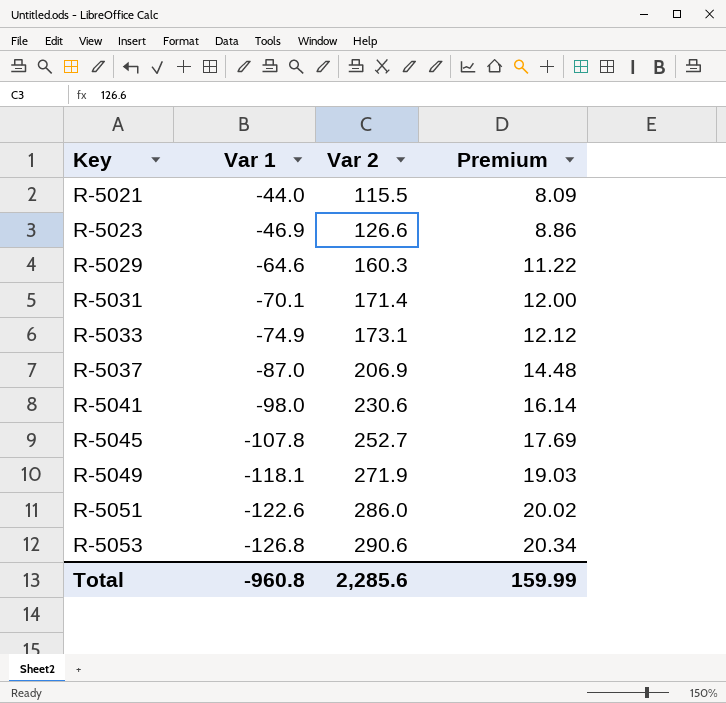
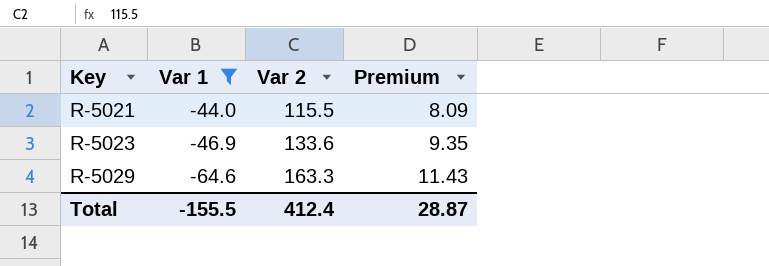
filter: none -> Var 1 >= -64.6
R-5023 | Var 2: 126.6 -> 133.6
R-5023 | Premium: 8.86 -> 9.35
R-5029 | Var 2: 160.3 -> 163.3
R-5029 | Premium: 11.22 -> 11.43
Total | Var 1: -960.8 -> -155.5
Total | Var 2: 2,285.6 -> 412.4
Total | Premium: 159.99 -> 28.87

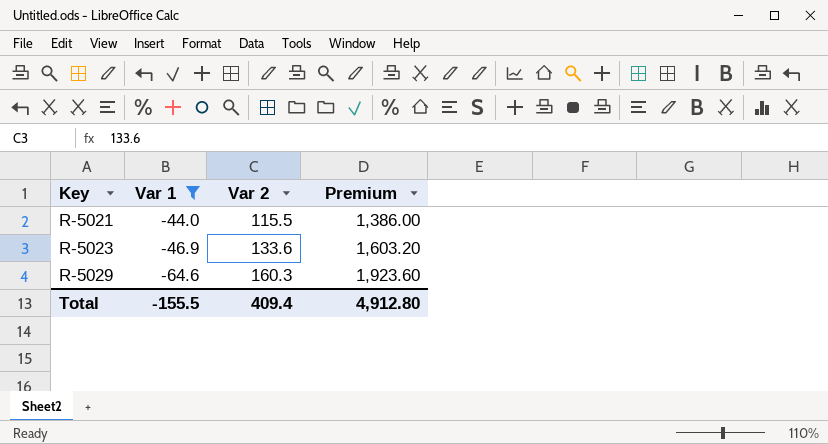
column Premium | formula: [Var 2] * 0.07 -> [Var 2] * 12
R-5029 | Var 2: 163.3 -> 160.3
Total | Var 2: 412.4 -> 409.4
Total | Premium: 28.87 -> 4,912.80

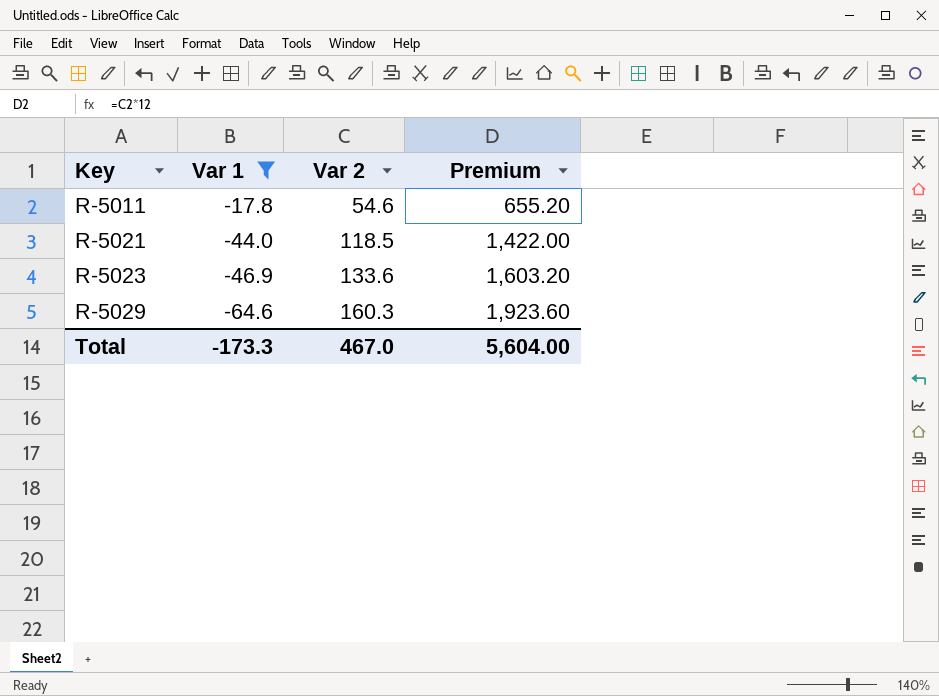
row R-5011: none -> -17.8 | 54.6 | 655.20
R-5021 | Var 2: 115.5 -> 118.5
R-5021 | Premium: 1,386.00 -> 1,422.00
Total | Var 1: -155.5 -> -173.3
Total | Var 2: 409.4 -> 467.0
Total | Premium: 4,912.80 -> 5,604.00

